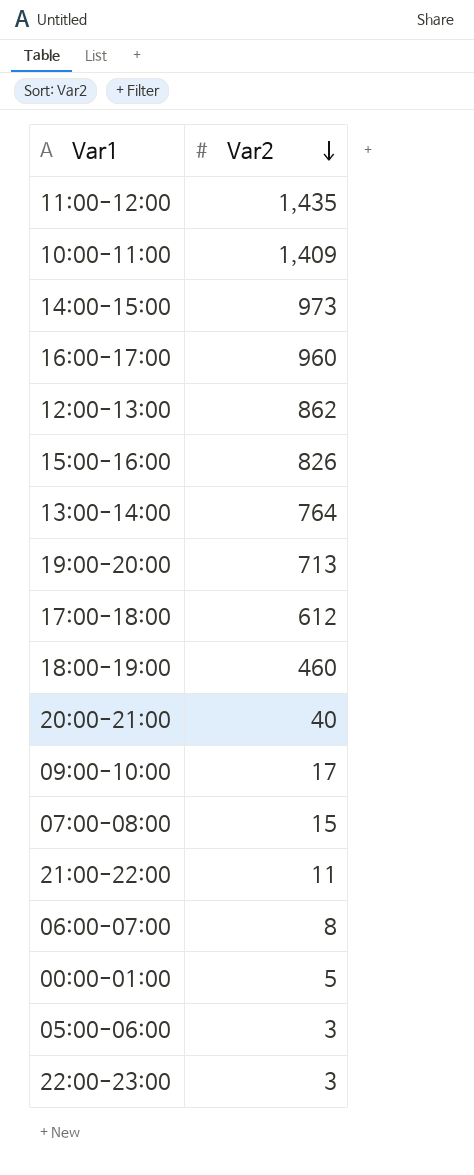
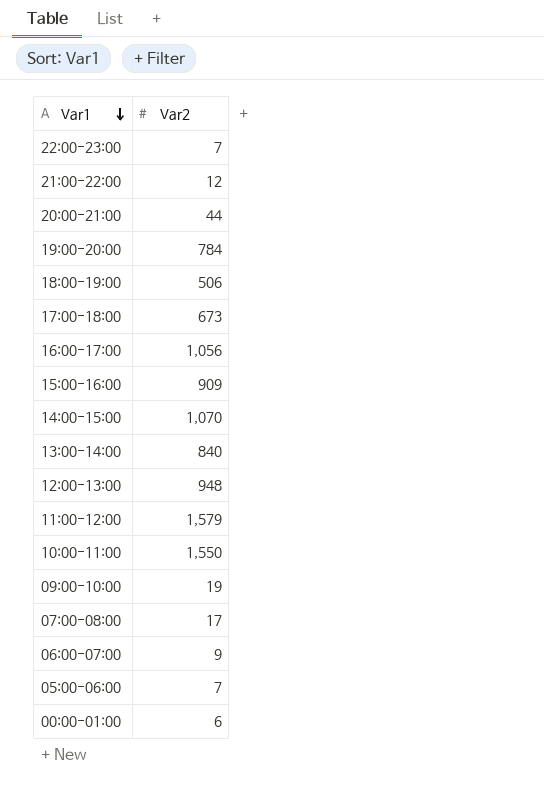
row order: Var2 descending -> Var1 descending
22:00-23:00 | Var2: 3 -> 7
21:00-22:00 | Var2: 11 -> 12
20:00-21:00 | Var2: 40 -> 44
19:00-20:00 | Var2: 713 -> 784
18:00-19:00 | Var2: 460 -> 506
17:00-18:00 | Var2: 612 -> 673
16:00-17:00 | Var2: 960 -> 1,056
15:00-16:00 | Var2: 826 -> 909
14:00-15:00 | Var2: 973 -> 1,070
13:00-14:00 | Var2: 764 -> 840
12:00-13:00 | Var2: 862 -> 948
11:00-12:00 | Var2: 1,435 -> 1,579
10:00-11:00 | Var2: 1,409 -> 1,550
09:00-10:00 | Var2: 17 -> 19
07:00-08:00 | Var2: 15 -> 17
06:00-07:00 | Var2: 8 -> 9
05:00-06:00 | Var2: 3 -> 7
00:00-01:00 | Var2: 5 -> 6

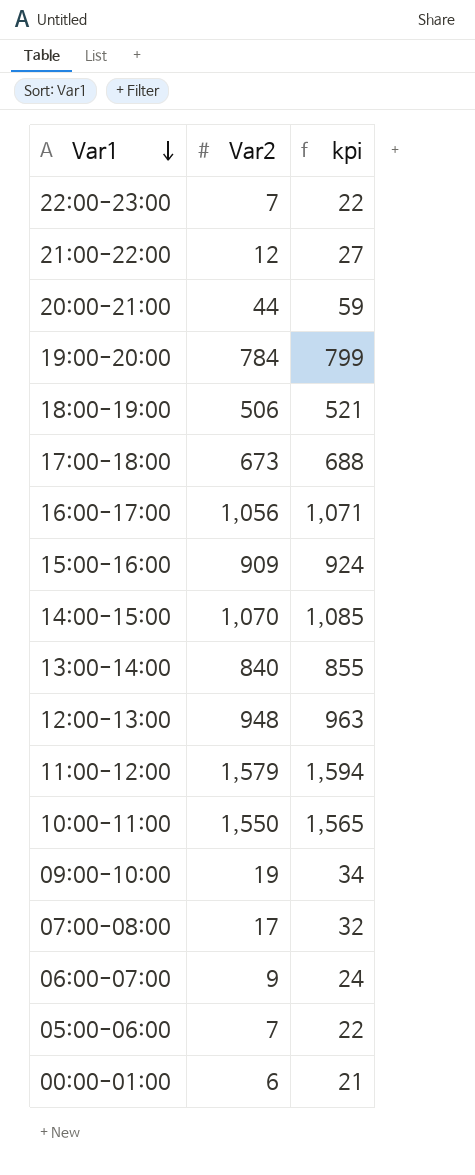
column kpi | formula: none -> [Var2] + 15

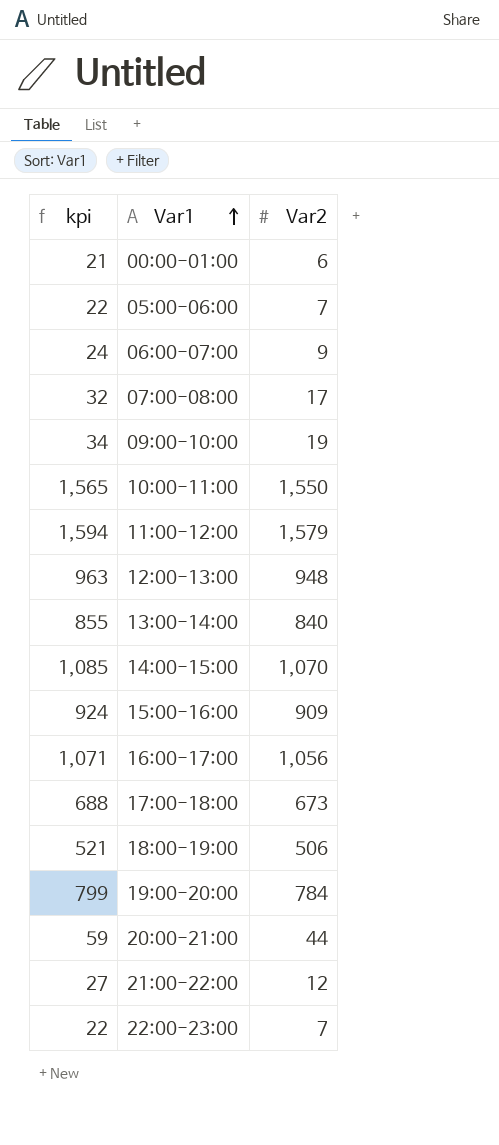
row order: Var1 descending -> Var1 ascending
column kpi | position: 3 -> 1

